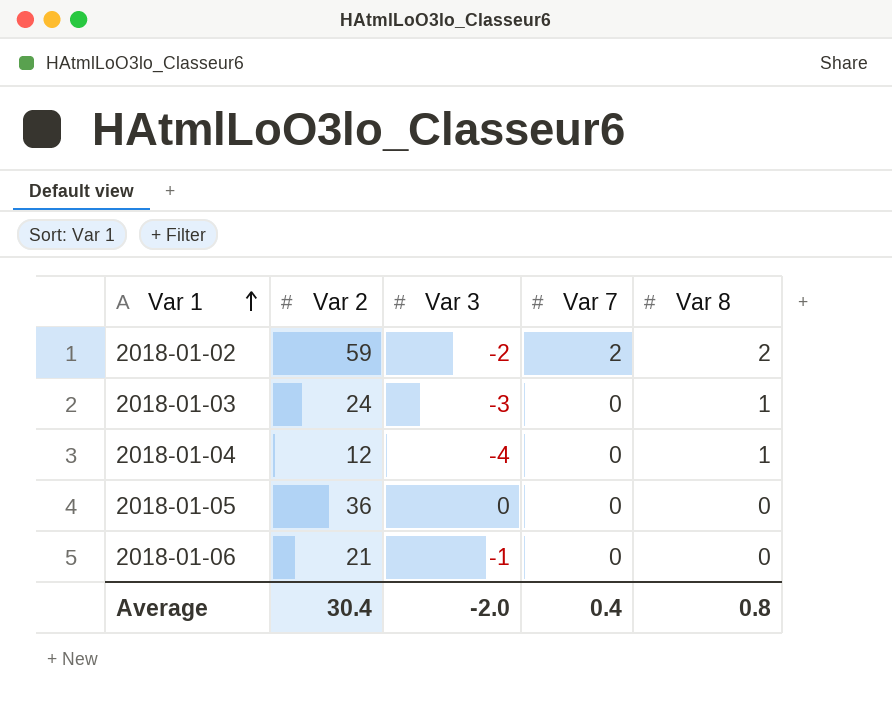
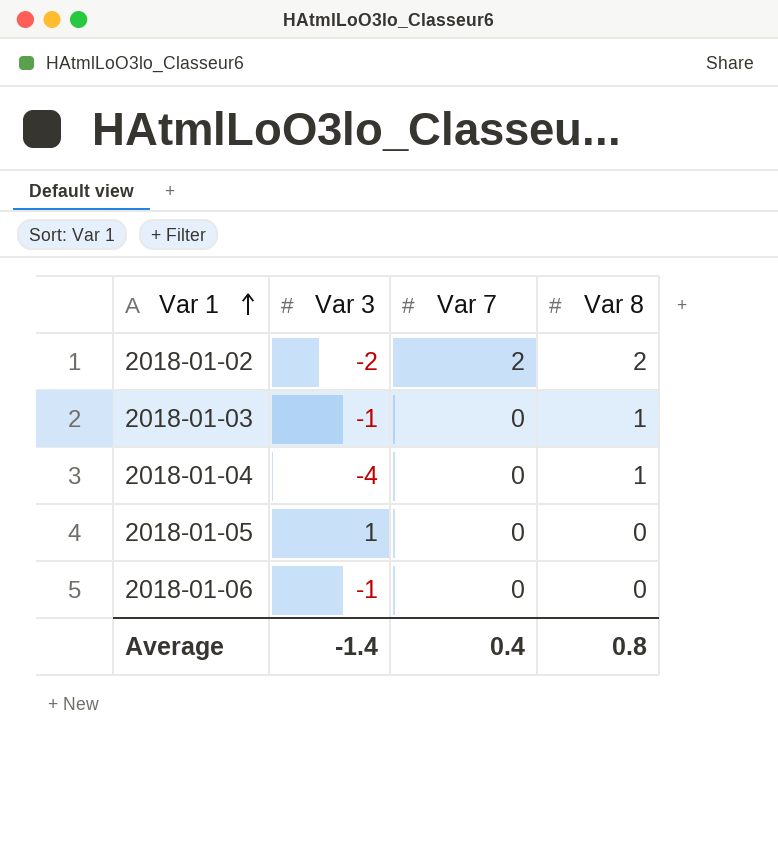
column Var 2 | position: 2 -> none
2018-01-03 | Var 3: -3 -> -1
2018-01-05 | Var 3: 0 -> 1
Average | Var 3: -2.0 -> -1.4

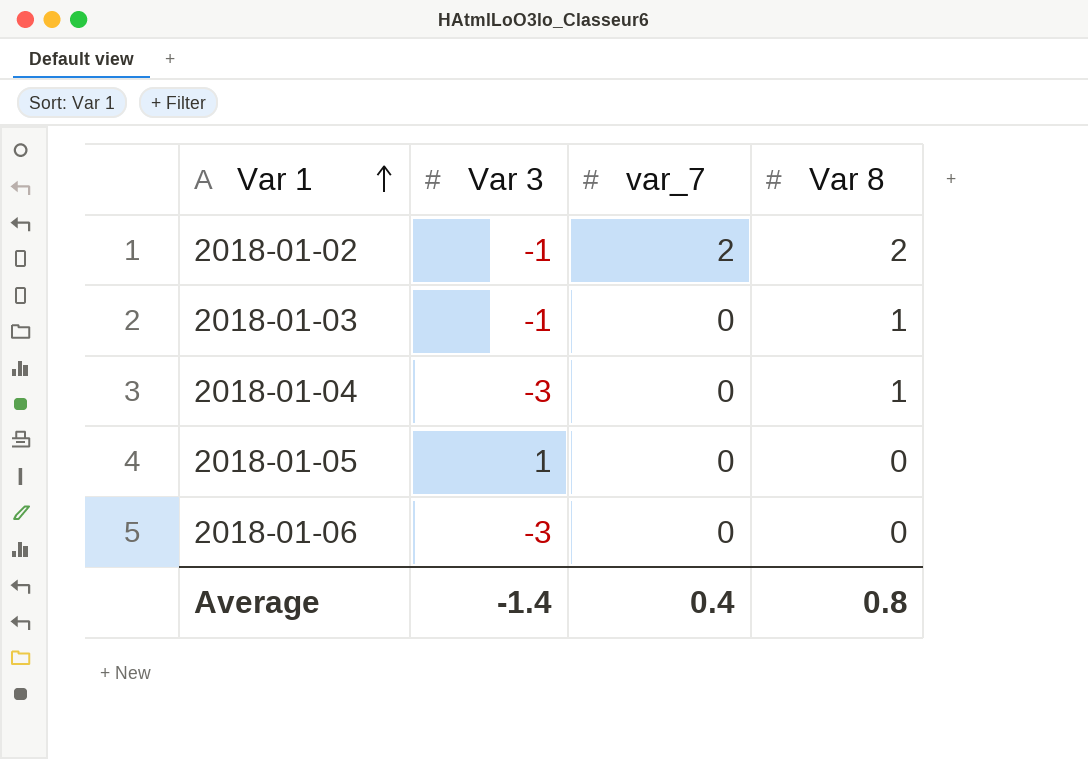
column name: Var 7 -> var_7
2018-01-02 | Var 3: -2 -> -1
2018-01-04 | Var 3: -4 -> -3
2018-01-06 | Var 3: -1 -> -3

